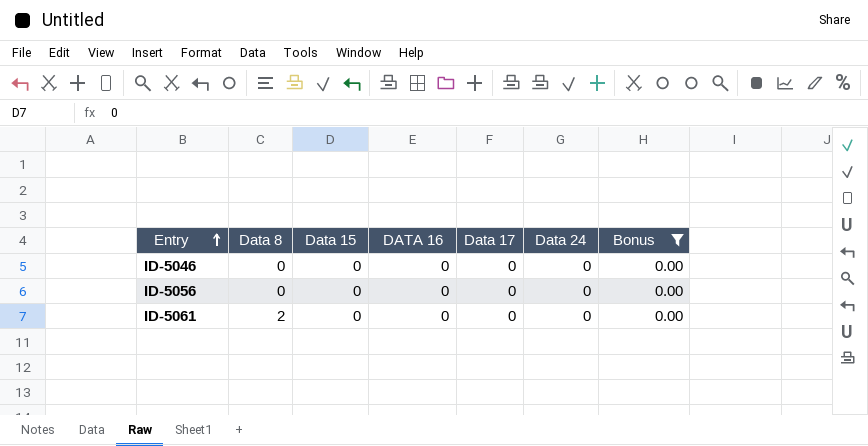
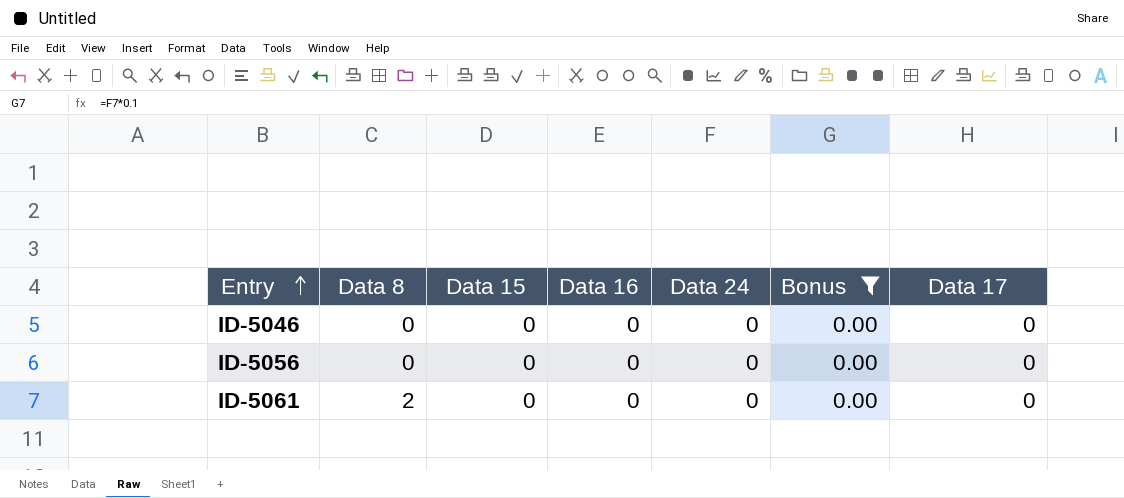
column name: DATA 16 -> Data 16
column Data 17 | position: 5 -> 7

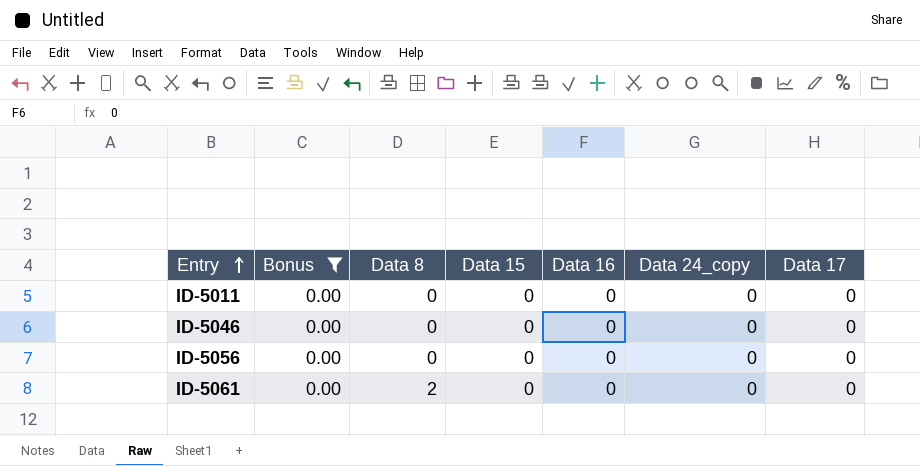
column Bonus | position: 6 -> 2
column name: Data 24 -> Data 24_copy
row ID-5011: none -> 0.00 | 0 | 0 | 0 | 0 | 0

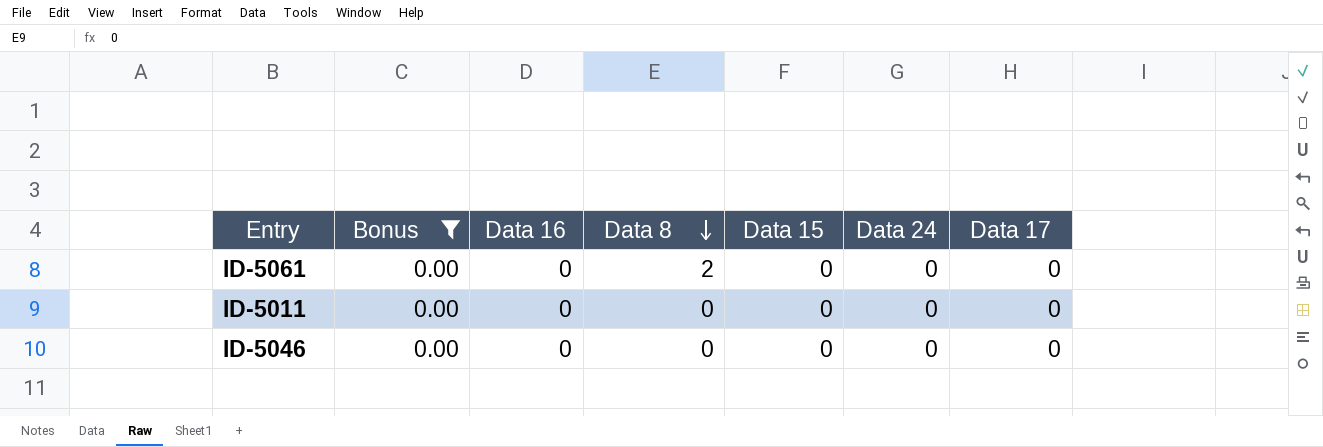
row order: Entry ascending -> Data 8 descending
column Data 16 | position: 5 -> 3
column name: Data 24_copy -> Data 24
row ID-5056: 0.00 | 0 | 0 | 0 | 0 | 0 -> none

